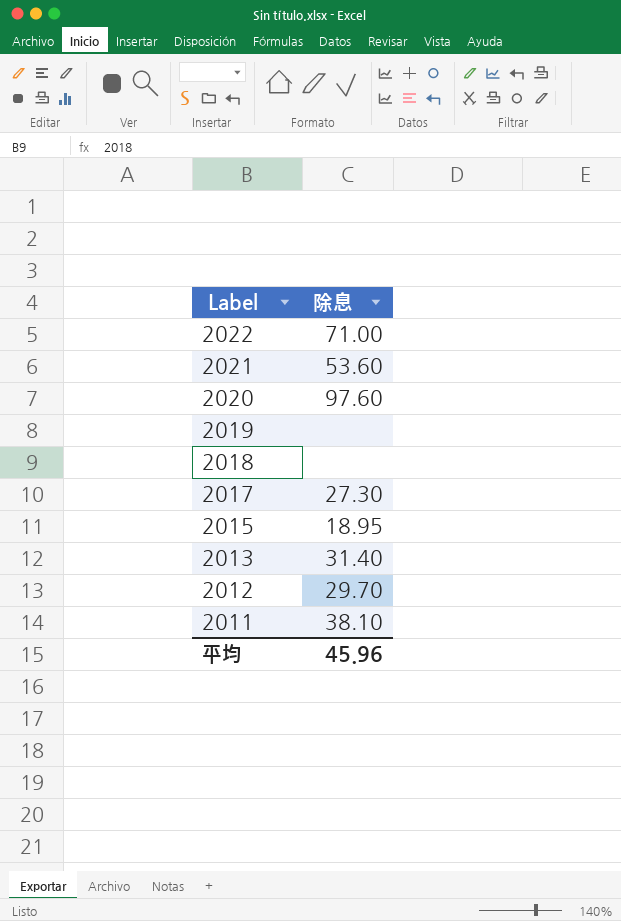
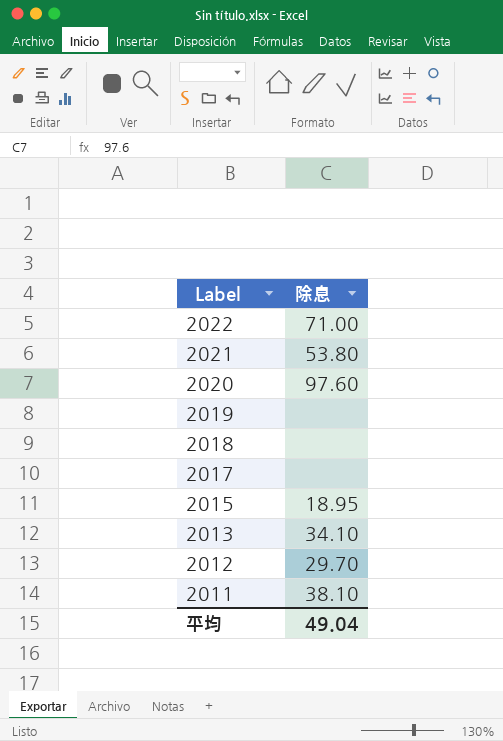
2021 | 除息: 53.60 -> 53.80
2017 | 除息: 27.30 -> none
2013 | 除息: 31.40 -> 34.10
平均 | 除息: 45.96 -> 49.04

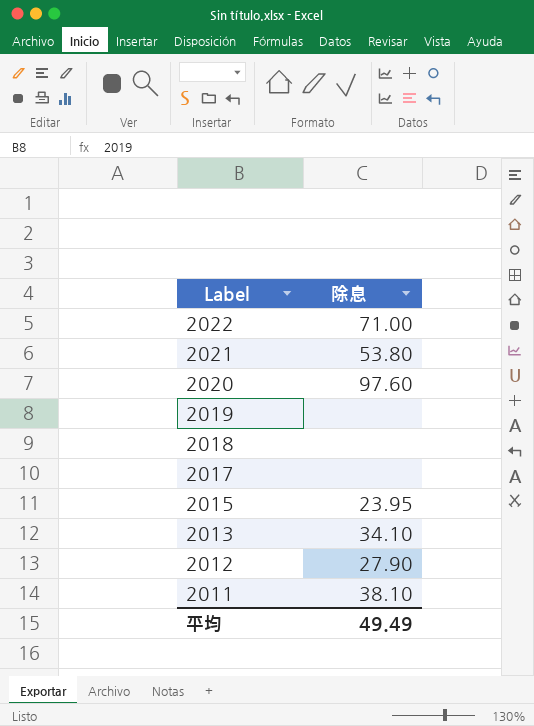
2015 | 除息: 18.95 -> 23.95
2012 | 除息: 29.70 -> 27.90
平均 | 除息: 49.04 -> 49.49

